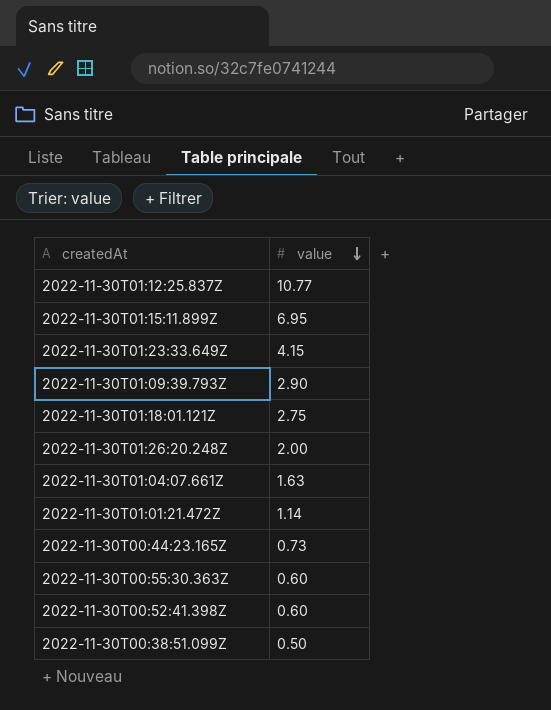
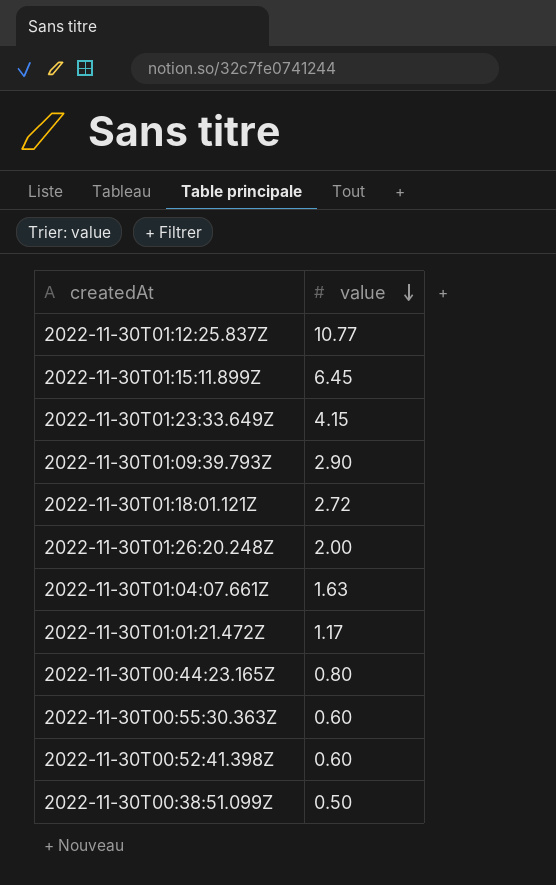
2022-11-30T01:15:11.899Z | value: 6.95 -> 6.45
2022-11-30T01:18:01.121Z | value: 2.75 -> 2.72
2022-11-30T01:01:21.472Z | value: 1.14 -> 1.17
2022-11-30T00:44:23.165Z | value: 0.73 -> 0.80

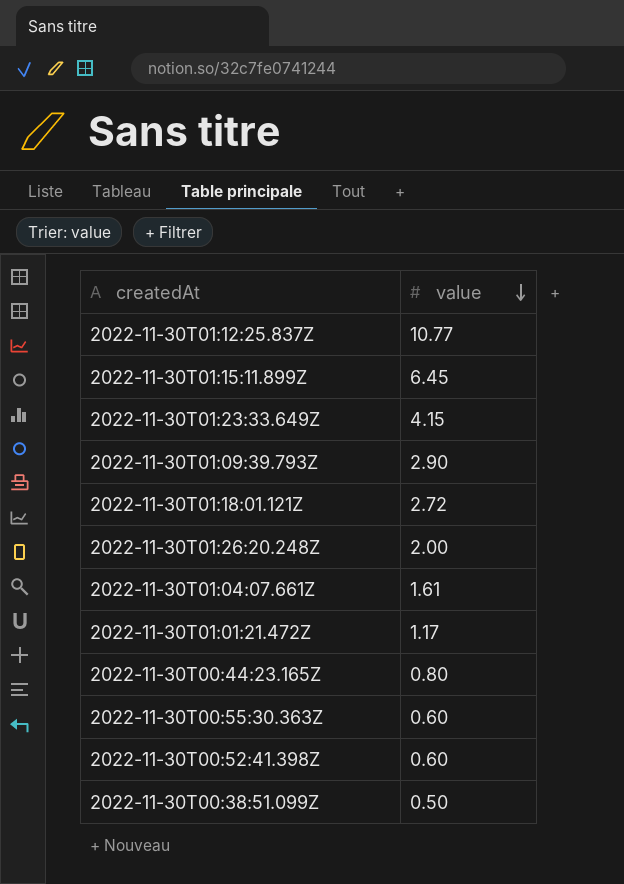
2022-11-30T01:04:07.661Z | value: 1.63 -> 1.61

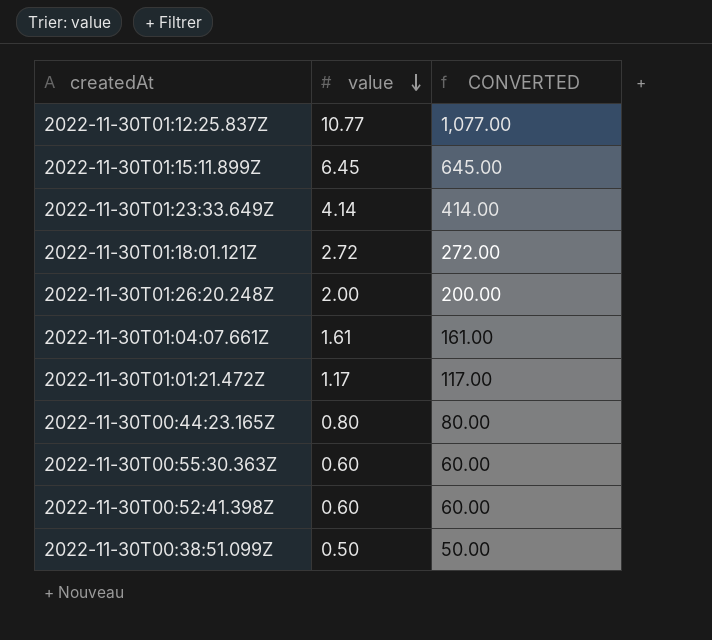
column CONVERTED | formula: none -> [value] * 100
row 2022-11-30T01:09:39.793Z: 2.90 -> none
2022-11-30T01:23:33.649Z | value: 4.15 -> 4.14

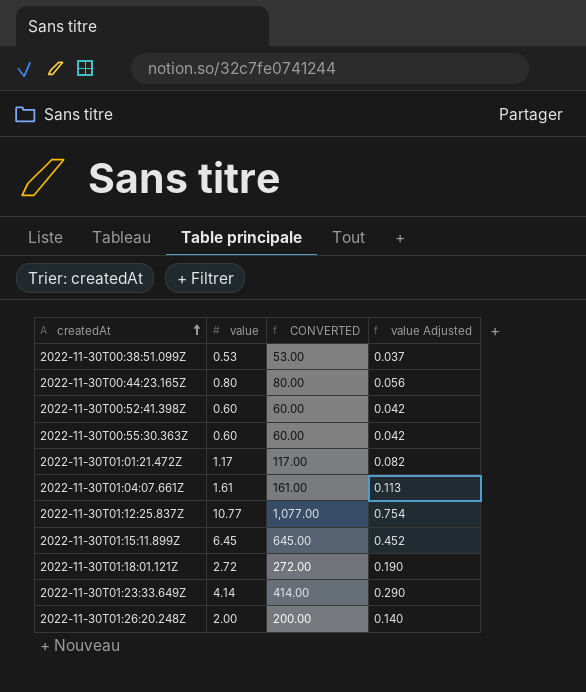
row order: value descending -> createdAt ascending
column value Adjusted | formula: none -> [value] * 0.07
2022-11-30T00:38:51.099Z | value: 0.50 -> 0.53
2022-11-30T00:38:51.099Z | CONVERTED: 50.00 -> 53.00

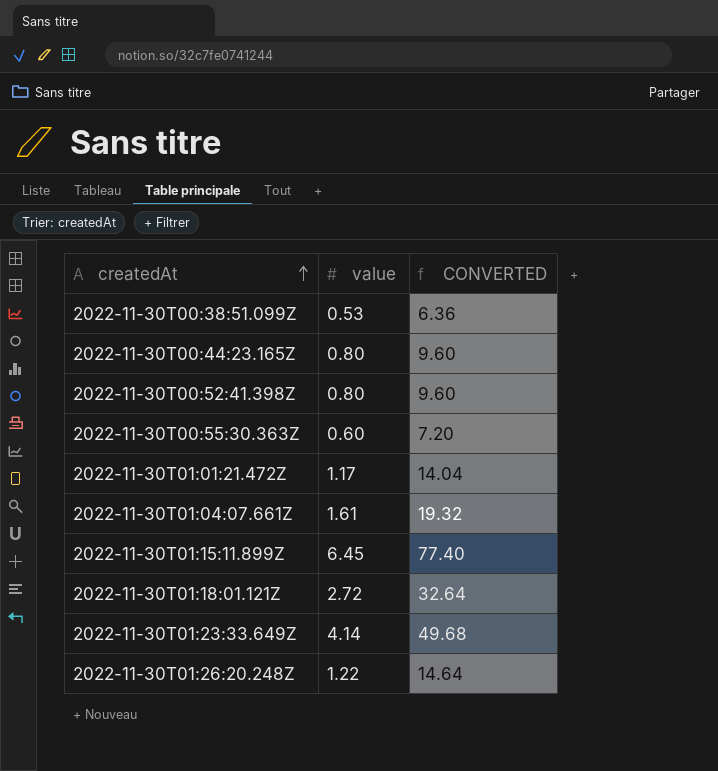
column value Adjusted | formula: [value] * 0.07 -> none
column CONVERTED | formula: [value] * 100 -> [value] * 12
row 2022-11-30T01:12:25.837Z: 10.77 | 1,077.00 | 0.754 -> none
2022-11-30T00:52:41.398Z | value: 0.60 -> 0.80
2022-11-30T01:26:20.248Z | value: 2.00 -> 1.22

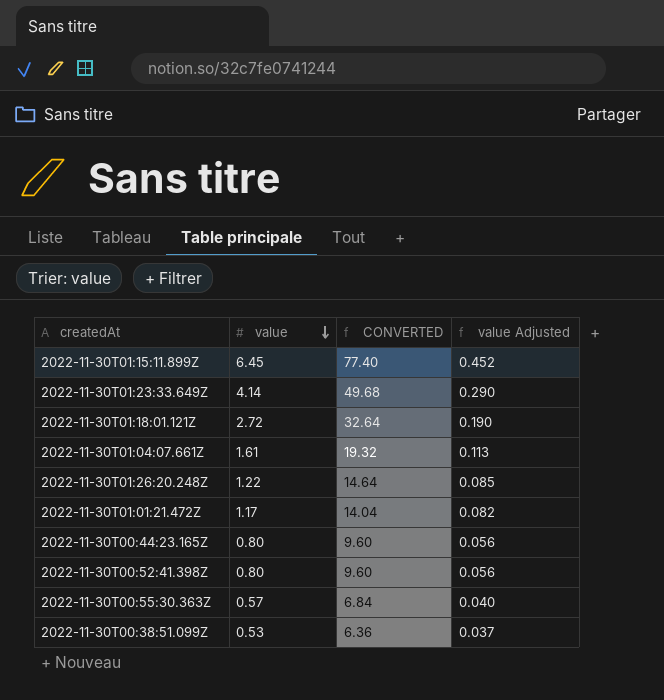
row order: createdAt ascending -> value descending
column value Adjusted | formula: none -> [value] * 0.07
2022-11-30T00:55:30.363Z | value: 0.60 -> 0.57
2022-11-30T00:55:30.363Z | CONVERTED: 7.20 -> 6.84

